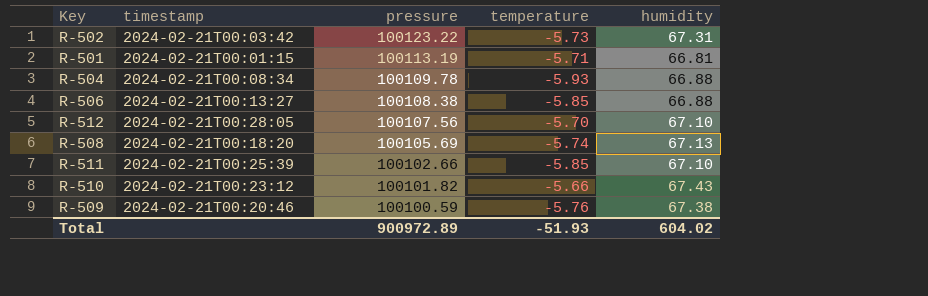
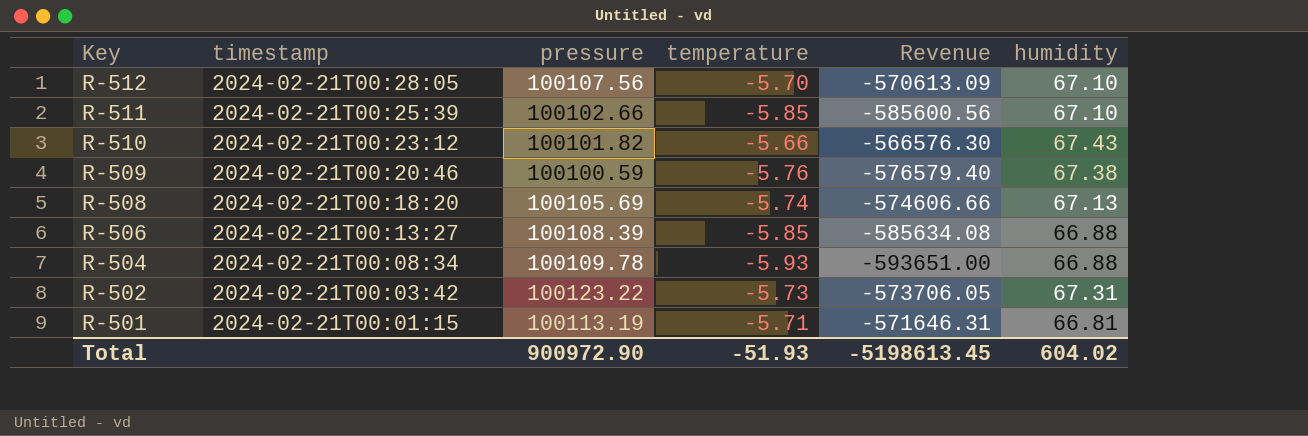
row order: pressure descending -> Key descending
column Revenue | formula: none -> [pressure] * [temperature]
R-506 | pressure: 100108.38 -> 100108.39
Total | pressure: 900972.89 -> 900972.90

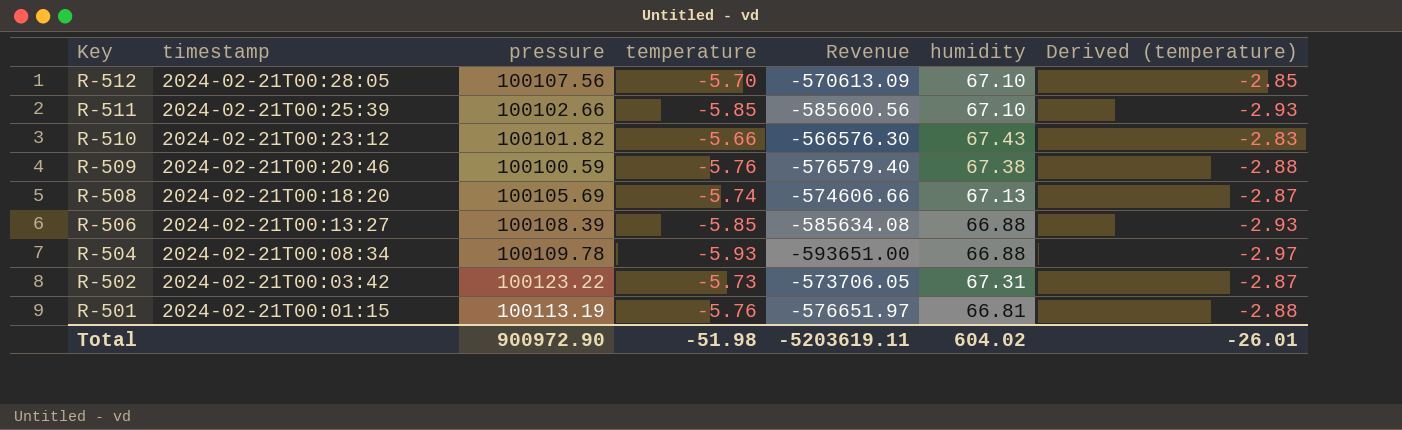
column Derived (temperature) | formula: none -> [temperature] * 0.5
R-501 | temperature: -5.71 -> -5.76
R-501 | Revenue: -571646.31 -> -576651.97
Total | temperature: -51.93 -> -51.98
Total | Revenue: -5198613.45 -> -5203619.11

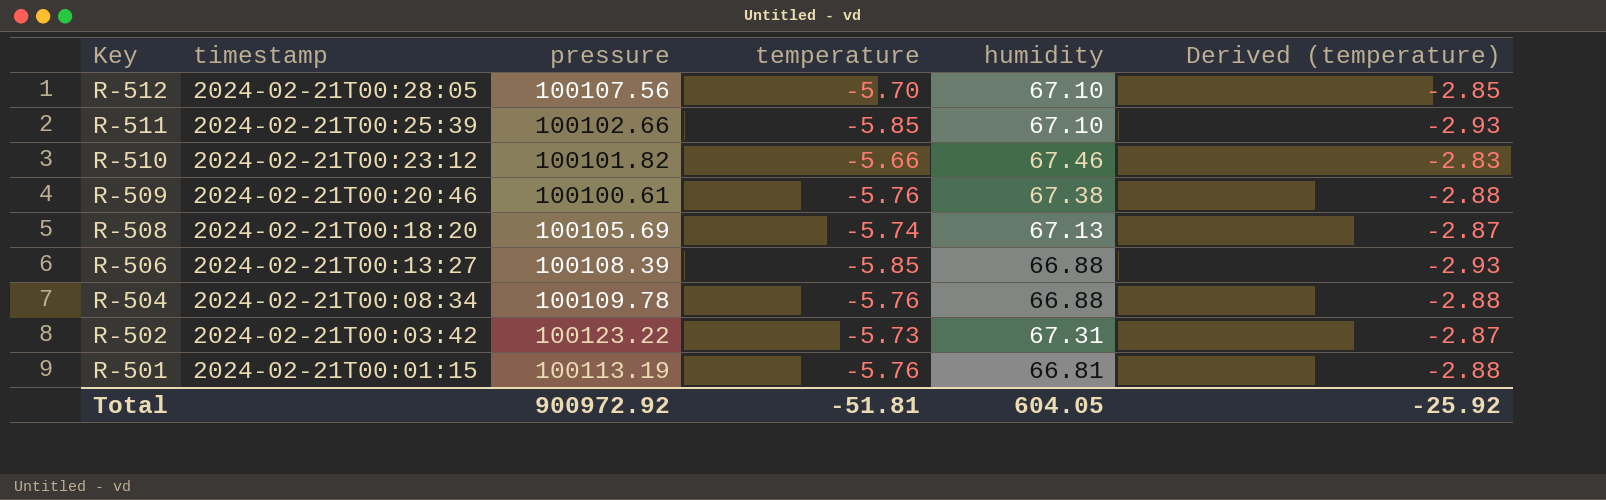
column Revenue | formula: [pressure] * [temperature] -> none
R-510 | humidity: 67.43 -> 67.46
R-509 | pressure: 100100.59 -> 100100.61
R-504 | temperature: -5.93 -> -5.76
R-504 | Derived (temperature): -2.97 -> -2.88
Total | pressure: 900972.90 -> 900972.92
Total | temperature: -51.98 -> -51.81
Total | humidity: 604.02 -> 604.05
Total | Derived (temperature): -26.01 -> -25.92

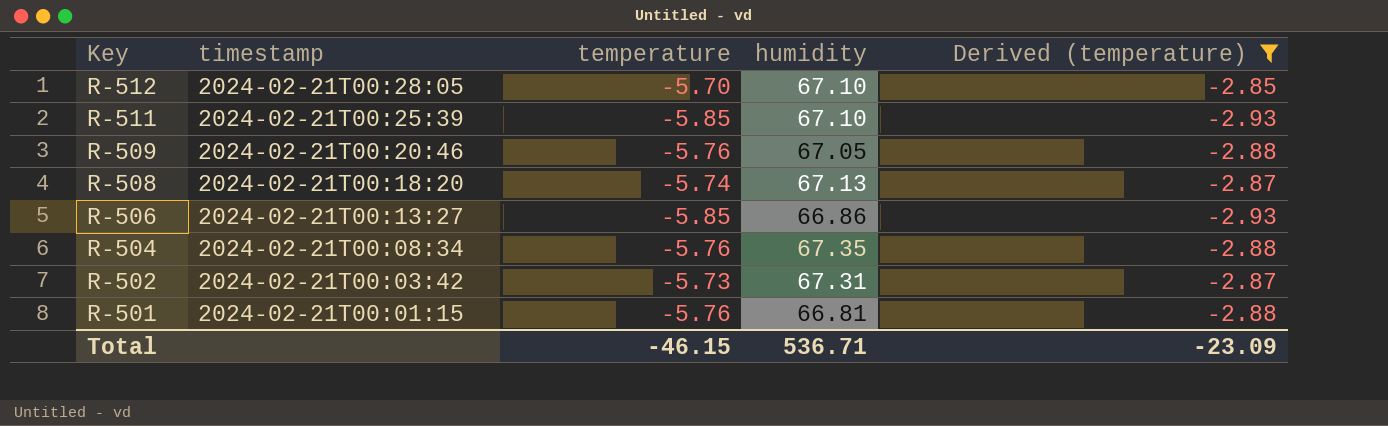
filter: none -> Derived (temperature) != -2.83
column pressure | position: 3 -> none
R-509 | humidity: 67.38 -> 67.05
R-506 | humidity: 66.88 -> 66.86
R-504 | humidity: 66.88 -> 67.35
Total | temperature: -51.81 -> -46.15
Total | humidity: 604.05 -> 536.71
Total | Derived (temperature): -25.92 -> -23.09

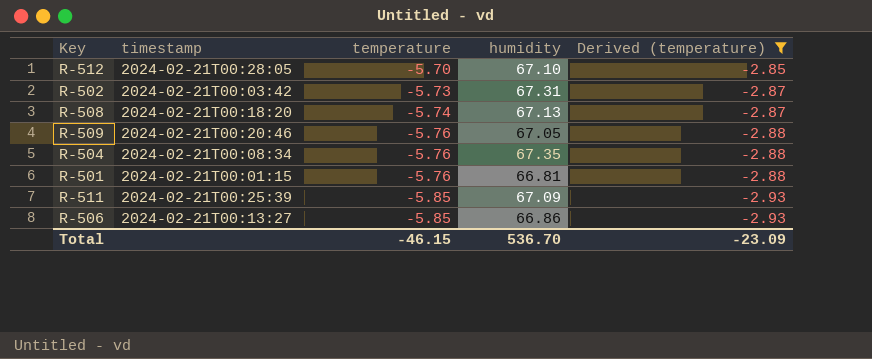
row order: Key descending -> temperature descending
R-511 | humidity: 67.10 -> 67.09
Total | humidity: 536.71 -> 536.70

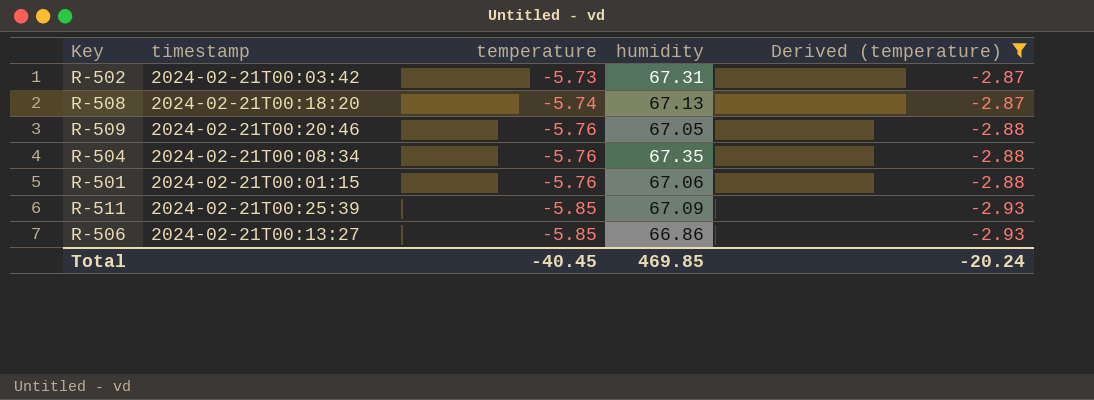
row R-512: 2024-02-21T00:28:05 | -5.70 | 67.10 | -2.85 -> none
R-501 | humidity: 66.81 -> 67.06
Total | temperature: -46.15 -> -40.45
Total | humidity: 536.70 -> 469.85
Total | Derived (temperature): -23.09 -> -20.24

